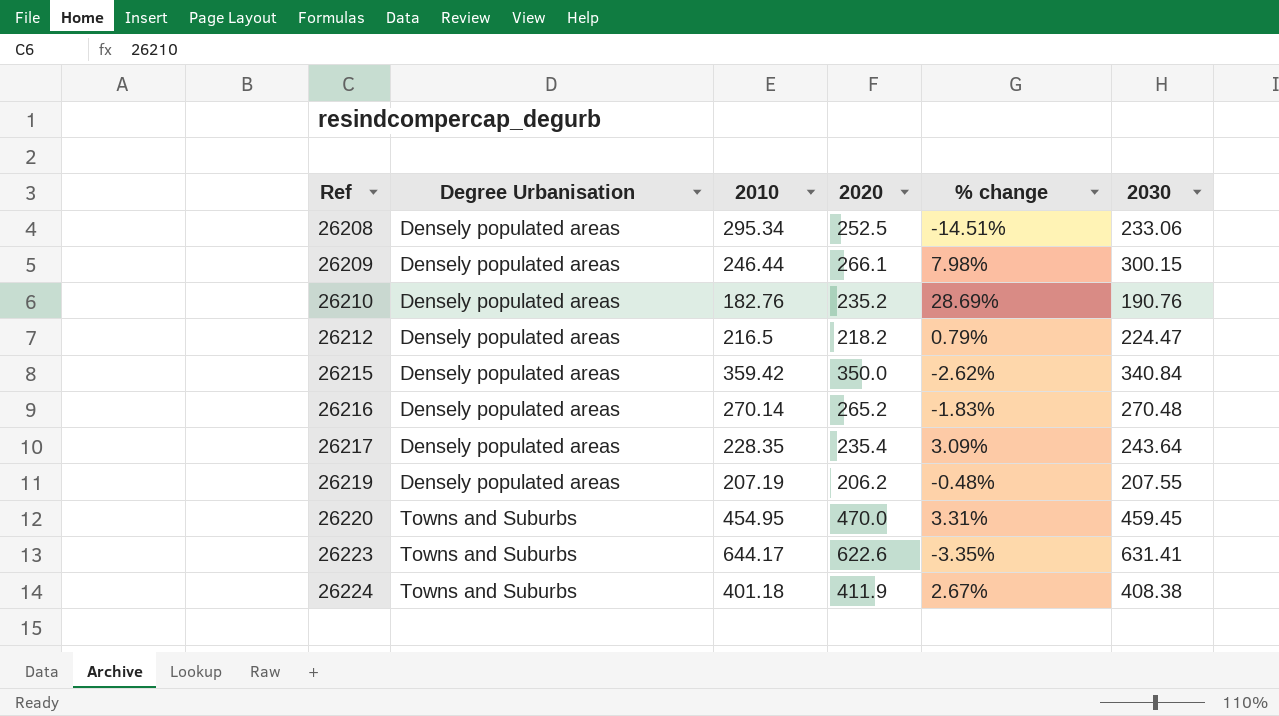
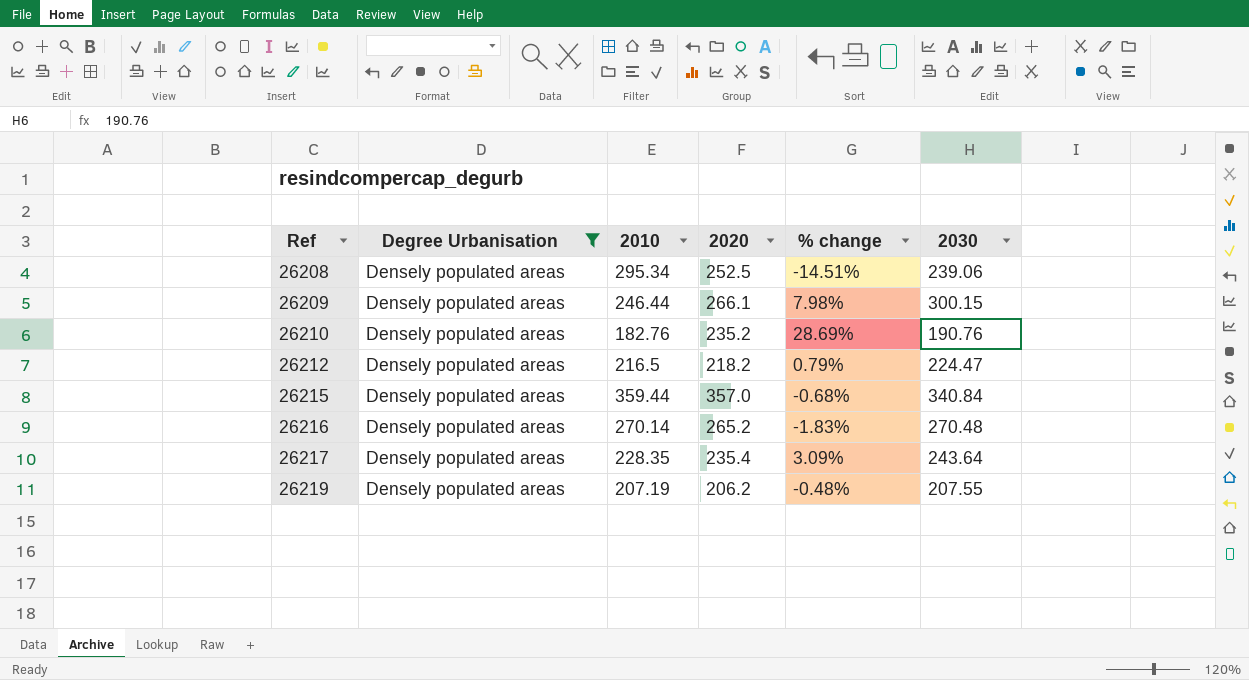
filter: none -> Degree Urbanisation = Densely populated areas
26208 | 2030: 233.06 -> 239.06
26215 | 2010: 359.42 -> 359.44
26215 | 2020: 350.0 -> 357.0
26215 | % change: -2.62% -> -0.68%

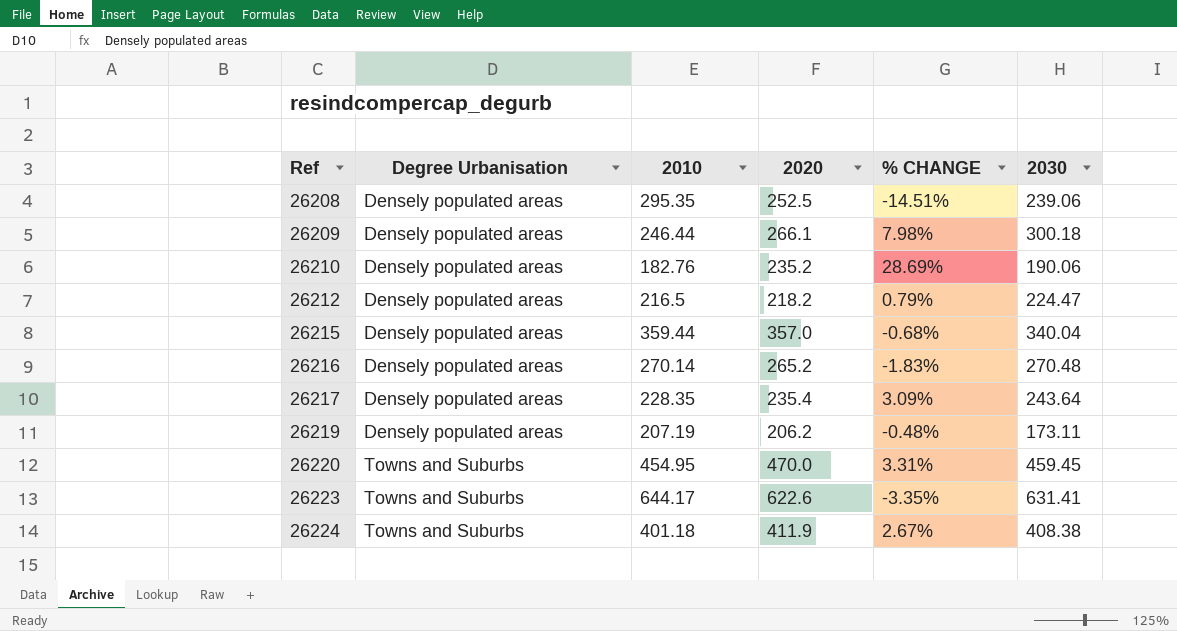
filter: Degree Urbanisation = Densely populated areas -> none
column name: % change -> % CHANGE
26208 | 2010: 295.34 -> 295.35
26209 | 2030: 300.15 -> 300.18
26210 | 2030: 190.76 -> 190.06
26215 | 2030: 340.84 -> 340.04
26219 | 2030: 207.55 -> 173.11

